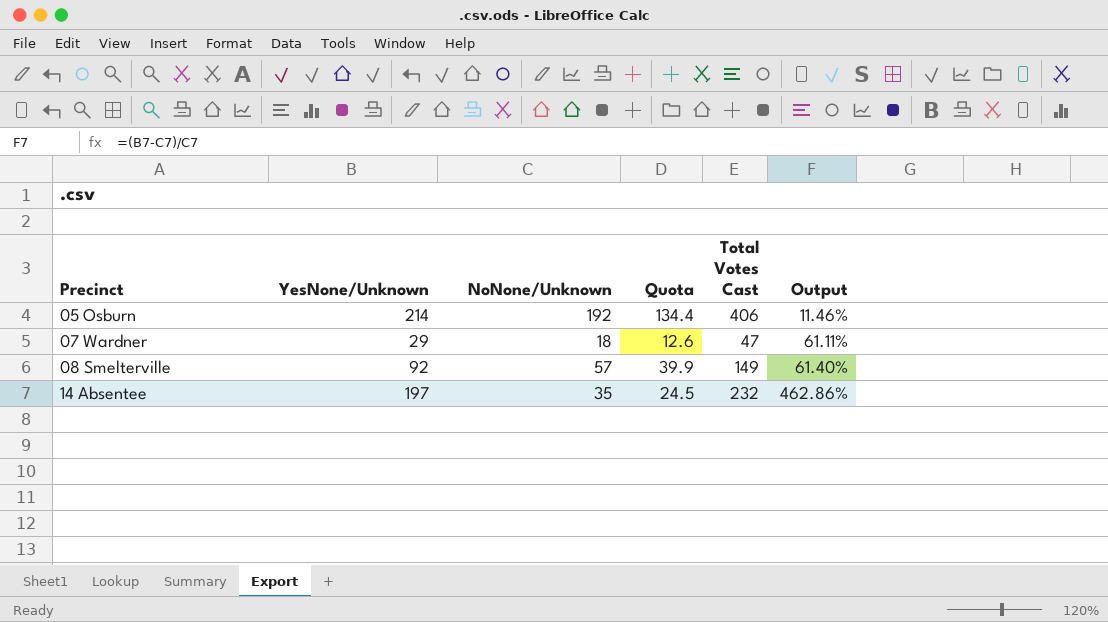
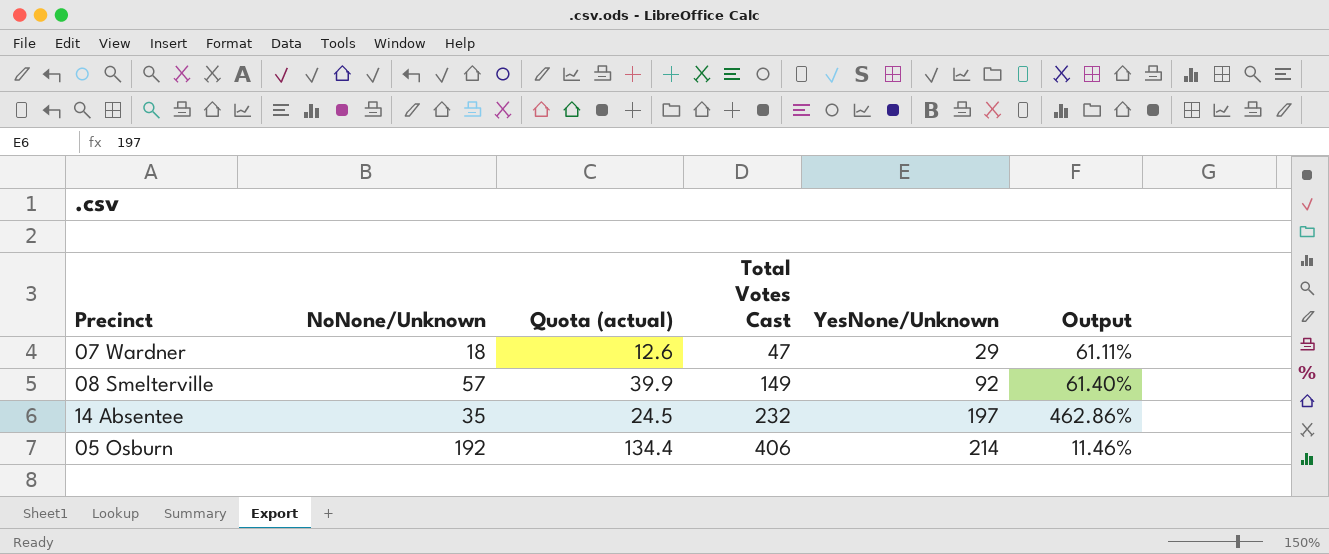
row order: Precinct ascending -> Total Votes Cast ascending
column name: Quota -> Quota (actual)
column YesNone/Unknown | position: 2 -> 5

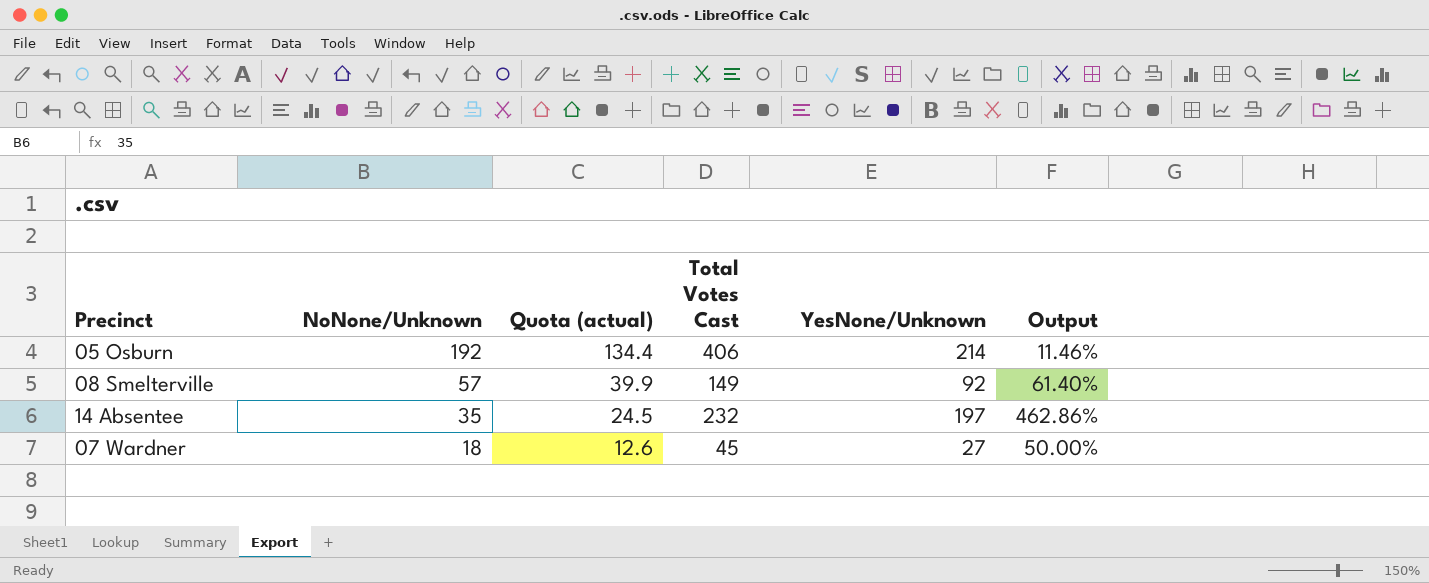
row order: Total Votes Cast ascending -> NoNone/Unknown descending
07 Wardner | Total Votes Cast: 47 -> 45
07 Wardner | YesNone/Unknown: 29 -> 27
07 Wardner | Output: 61.11% -> 50.00%

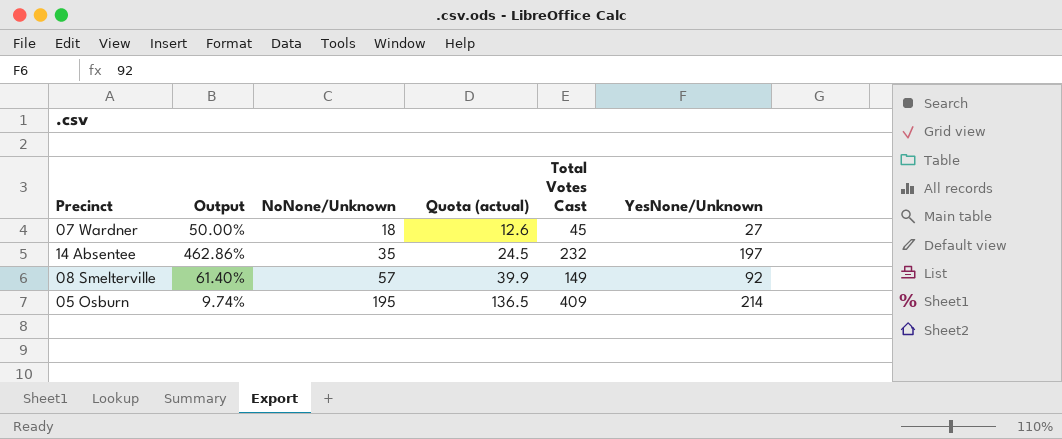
row order: NoNone/Unknown descending -> NoNone/Unknown ascending
column Output | position: 6 -> 2
05 Osburn | Output: 11.46% -> 9.74%
05 Osburn | NoNone/Unknown: 192 -> 195
05 Osburn | Quota (actual): 134.4 -> 136.5
05 Osburn | Total Votes Cast: 406 -> 409

